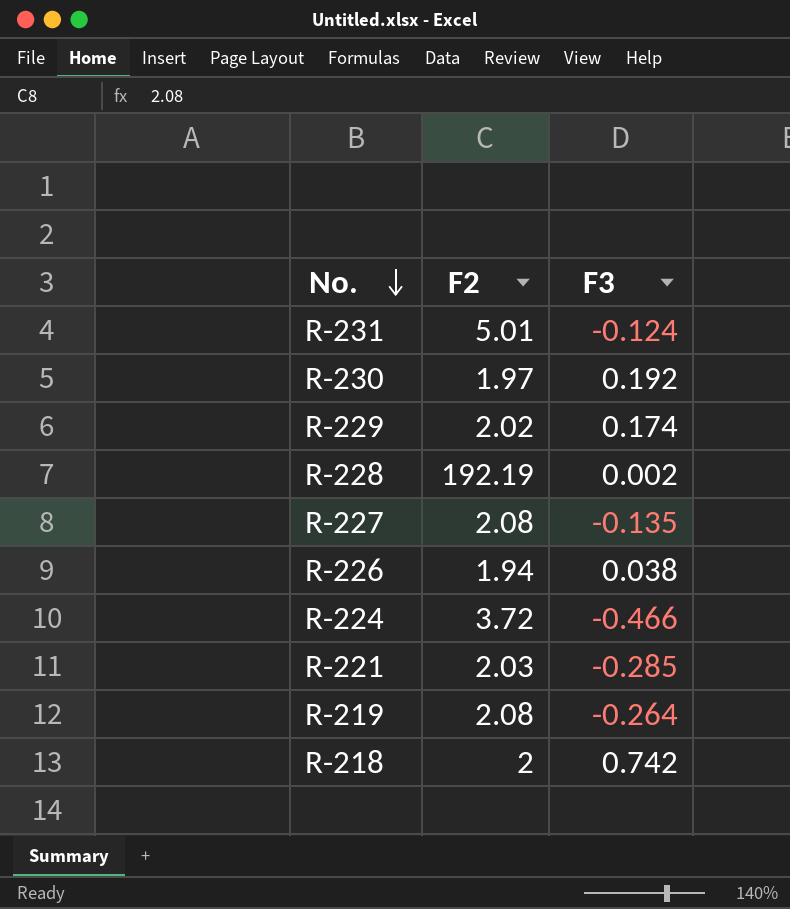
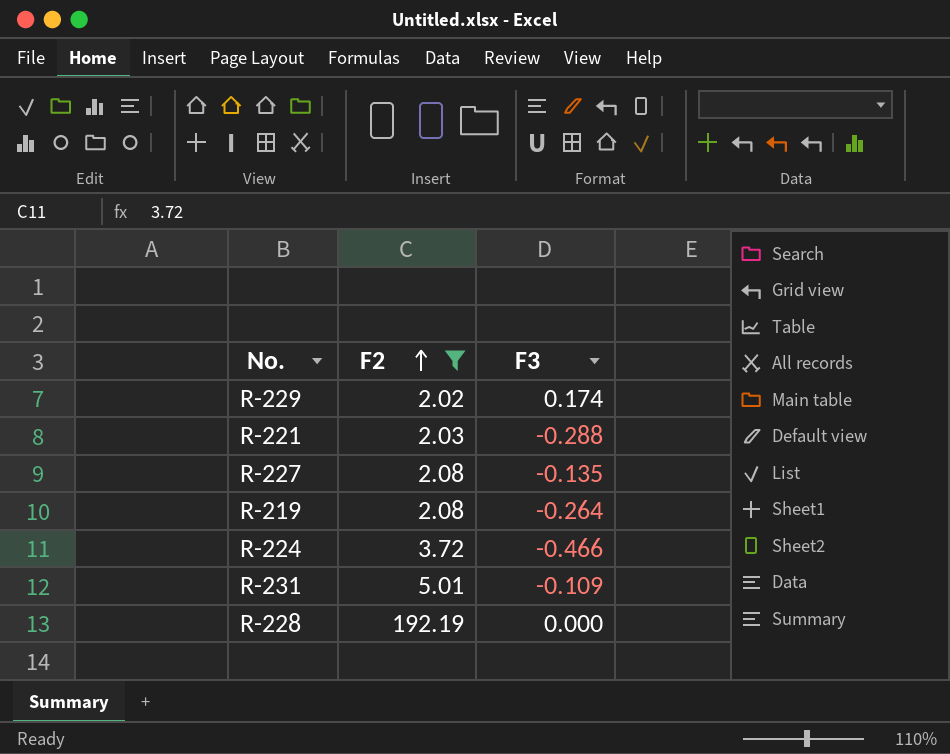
filter: none -> F2 >= 2.02
row order: No. descending -> F2 ascending
R-221 | F3: -0.285 -> -0.288
R-231 | F3: -0.124 -> -0.109
R-228 | F3: 0.002 -> 0.000

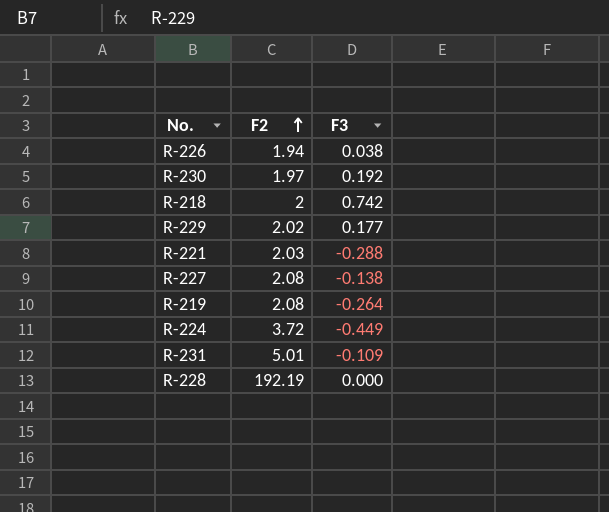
filter: F2 >= 2.02 -> none
R-229 | F3: 0.174 -> 0.177
R-227 | F3: -0.135 -> -0.138
R-224 | F3: -0.466 -> -0.449

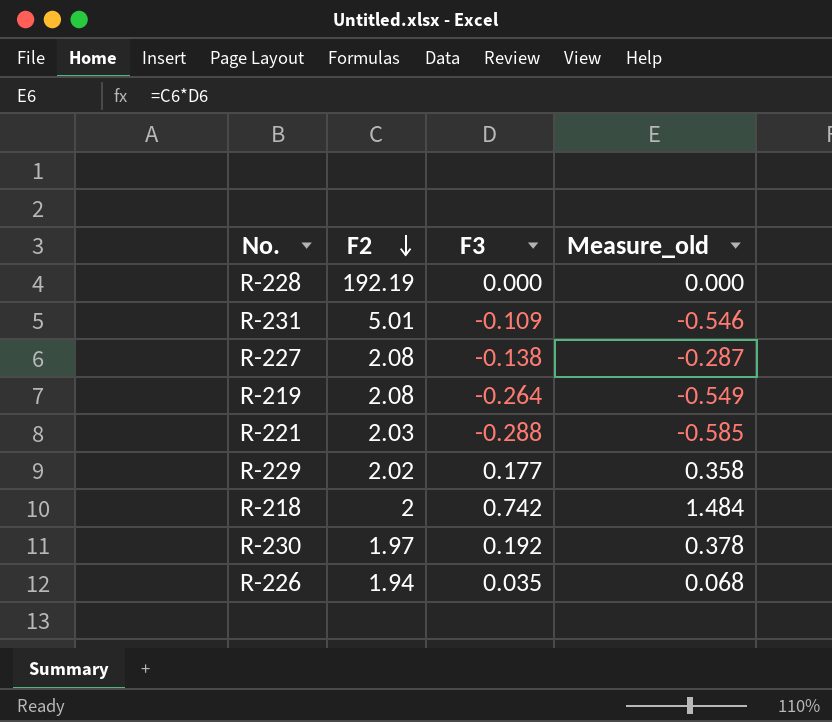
row order: F2 ascending -> F2 descending
column Measure_old | formula: none -> [F2] * [F3]
row R-224: 3.72 | -0.449 -> none
R-226 | F3: 0.038 -> 0.035

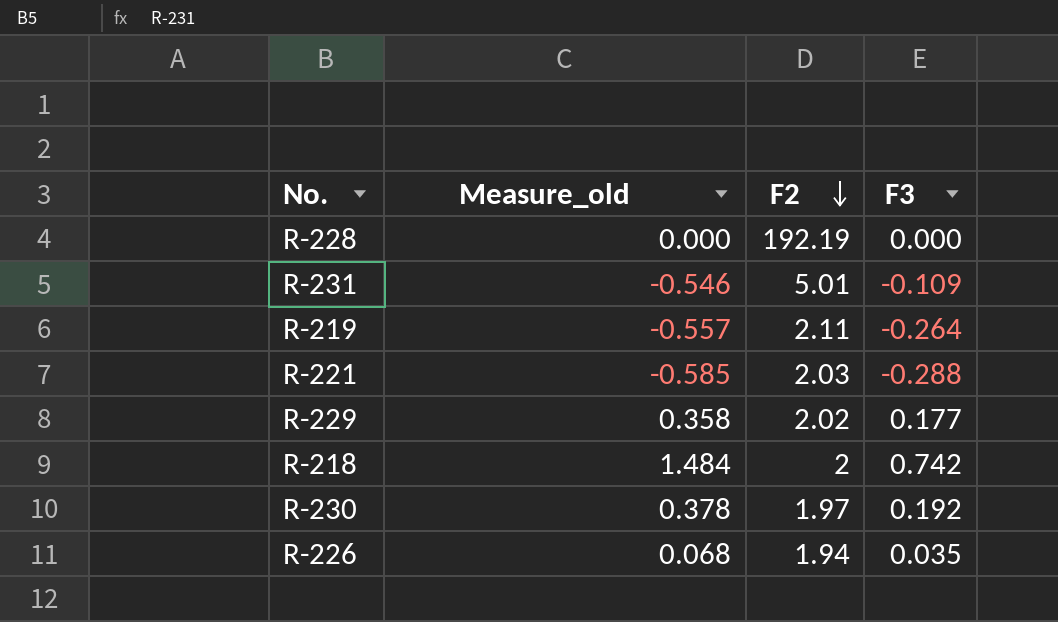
column Measure_old | position: 4 -> 2
row R-227: 2.08 | -0.138 | -0.287 -> none
R-219 | Measure_old: -0.549 -> -0.557
R-219 | F2: 2.08 -> 2.11

